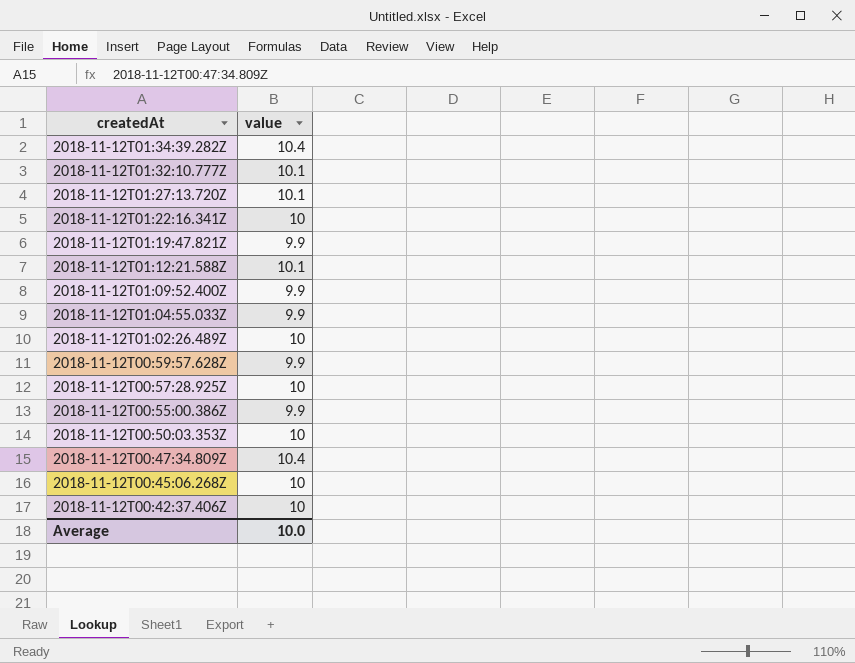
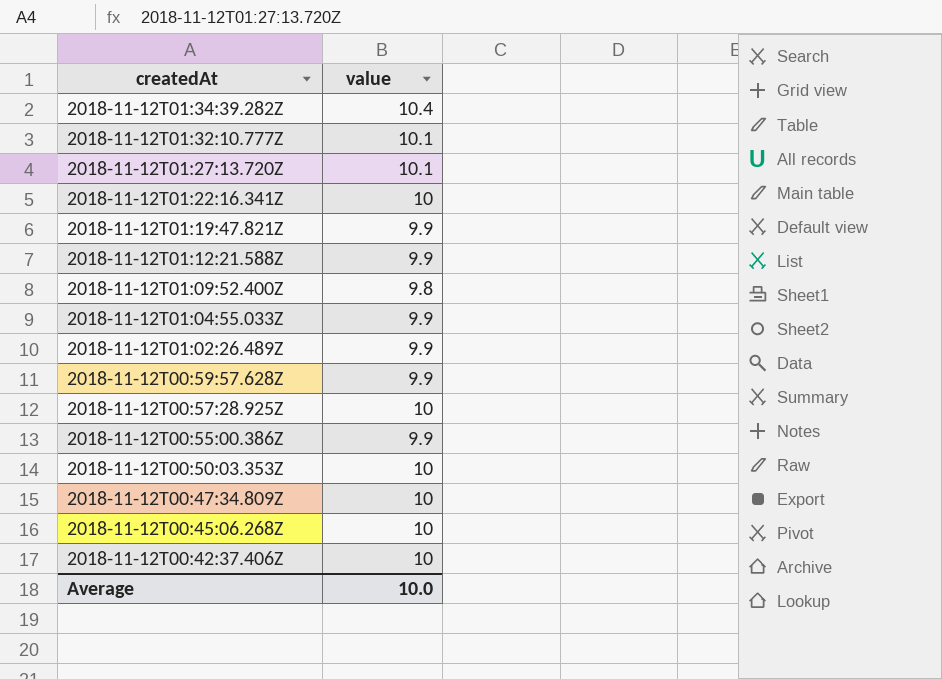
2018-11-12T01:12:21.588Z | value: 10.1 -> 9.9
2018-11-12T01:09:52.400Z | value: 9.9 -> 9.8
2018-11-12T01:02:26.489Z | value: 10 -> 9.9
2018-11-12T00:47:34.809Z | value: 10.4 -> 10

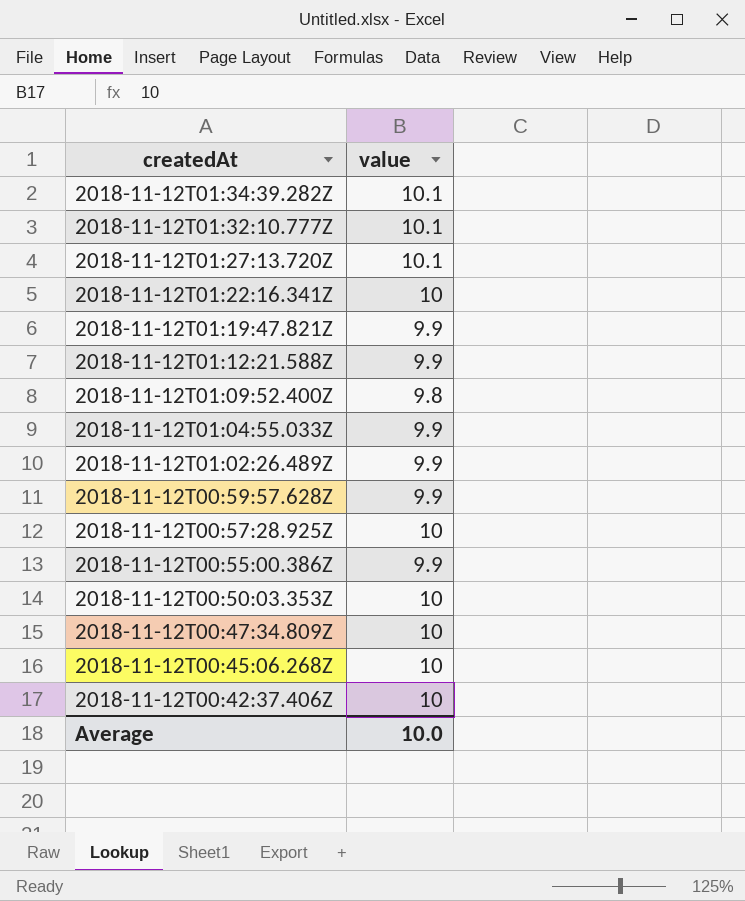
2018-11-12T01:34:39.282Z | value: 10.4 -> 10.1

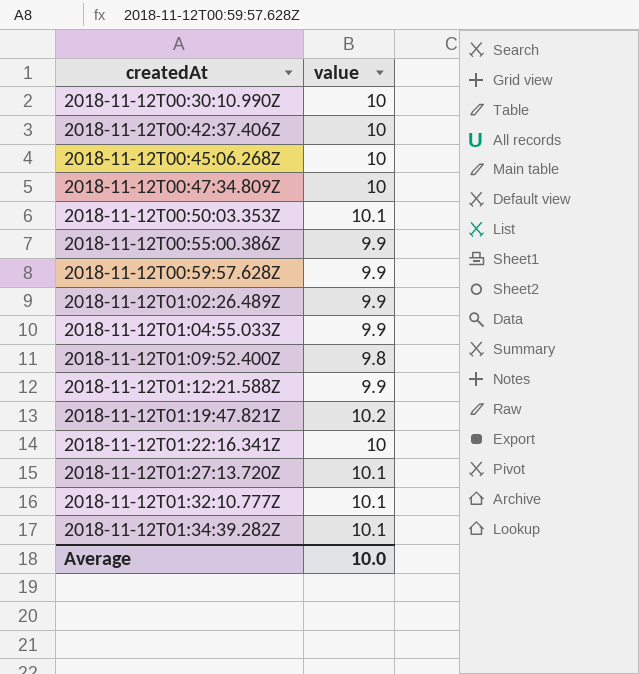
row order: createdAt descending -> createdAt ascending
row 2018-11-12T00:57:28.925Z: 10 -> none
row 2018-11-12T00:30:10.990Z: none -> 10
2018-11-12T00:50:03.353Z | value: 10 -> 10.1
2018-11-12T01:19:47.821Z | value: 9.9 -> 10.2

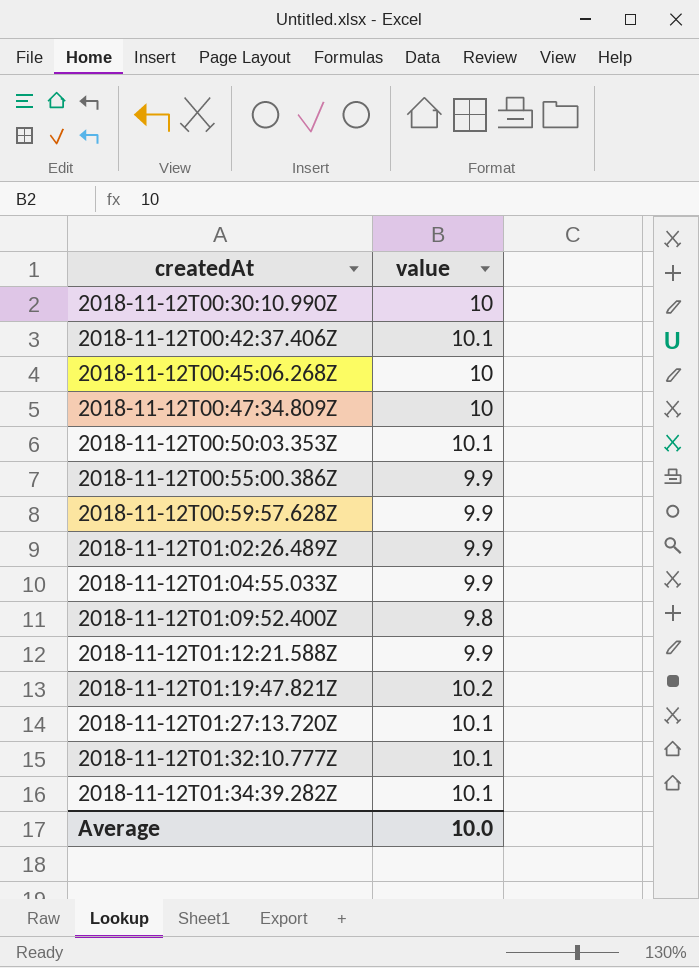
row 2018-11-12T01:22:16.341Z: 10 -> none
2018-11-12T00:42:37.406Z | value: 10 -> 10.1

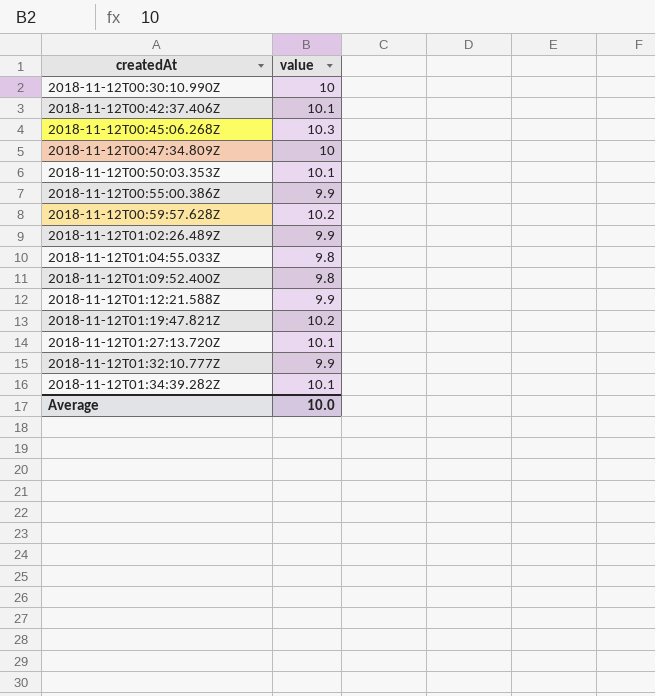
2018-11-12T00:45:06.268Z | value: 10 -> 10.3
2018-11-12T00:59:57.628Z | value: 9.9 -> 10.2
2018-11-12T01:04:55.033Z | value: 9.9 -> 9.8
2018-11-12T01:32:10.777Z | value: 10.1 -> 9.9

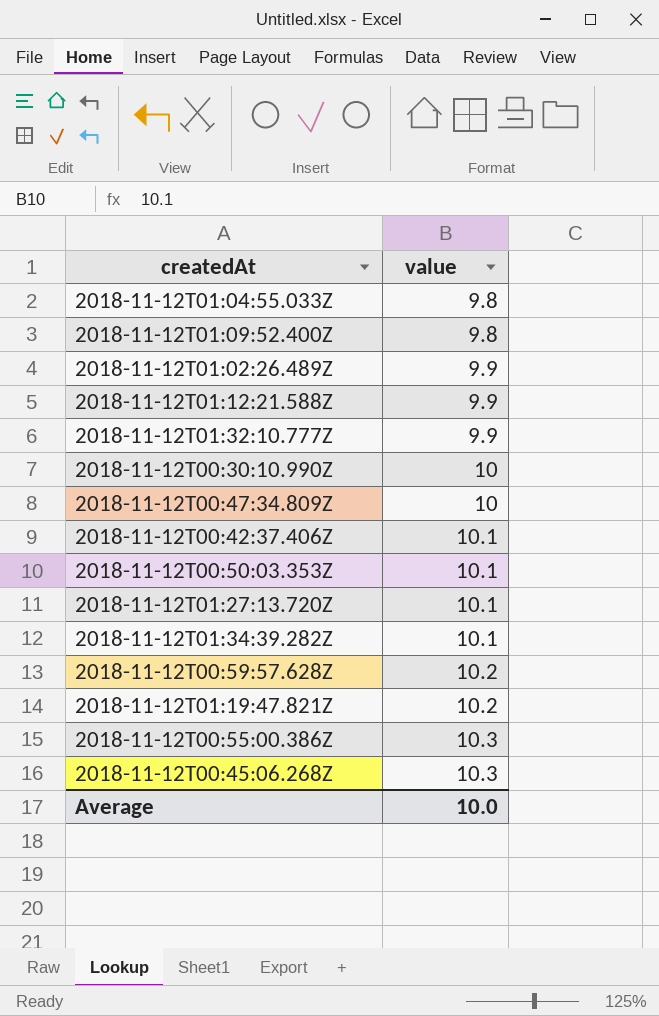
row order: createdAt ascending -> value ascending
2018-11-12T00:55:00.386Z | value: 9.9 -> 10.3

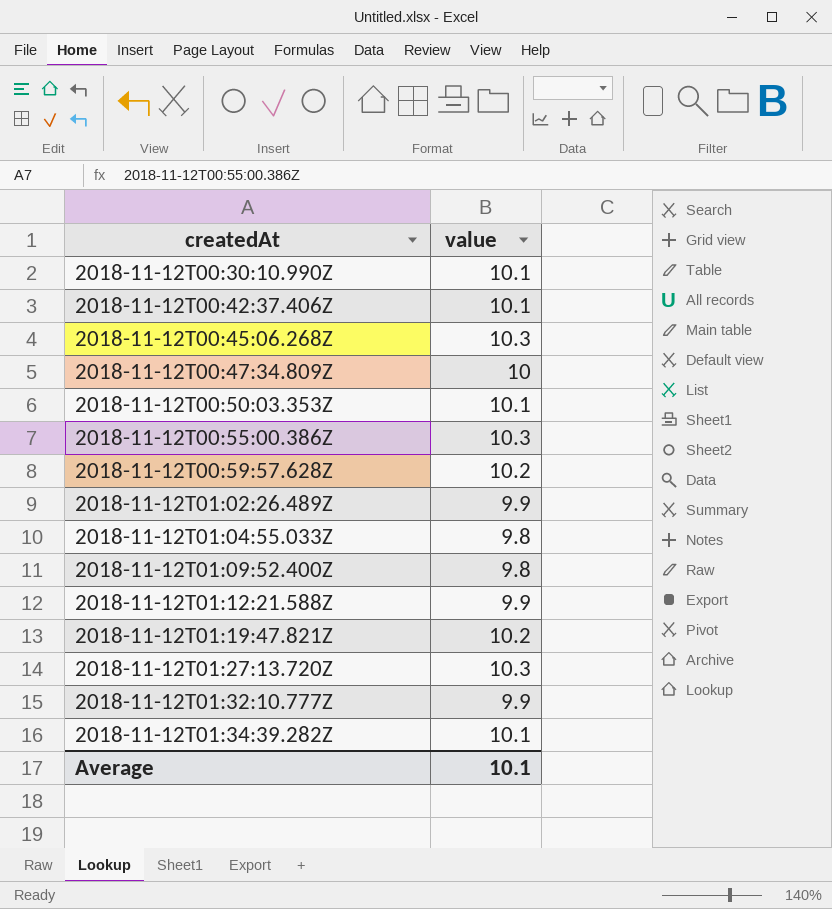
row order: value ascending -> createdAt ascending
2018-11-12T00:30:10.990Z | value: 10 -> 10.1
2018-11-12T01:27:13.720Z | value: 10.1 -> 10.3
Average | value: 10.0 -> 10.1

